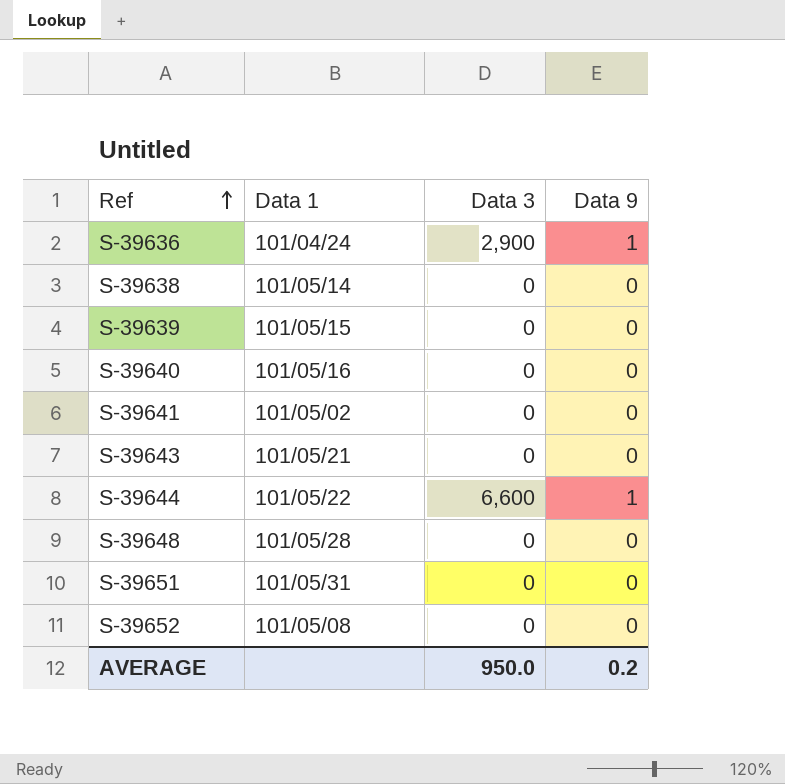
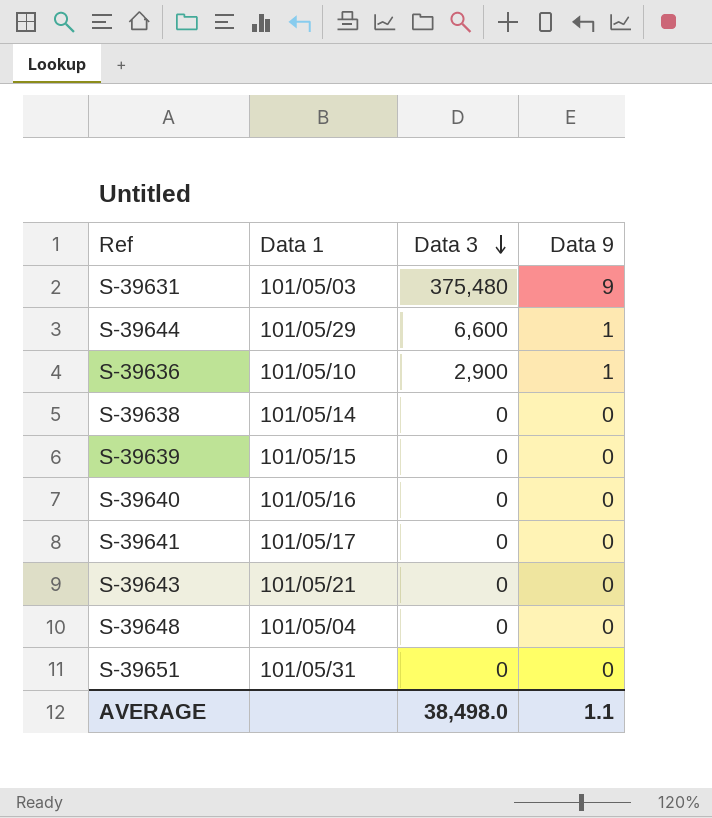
row order: Ref ascending -> Data 3 descending
row S-39652: 101/05/08 | 0 | 0 -> none
row S-39631: none -> 101/05/03 | 375,480 | 9
S-39644 | Data 1: 101/05/22 -> 101/05/29
S-39636 | Data 1: 101/04/24 -> 101/05/10
S-39641 | Data 1: 101/05/02 -> 101/05/17
S-39648 | Data 1: 101/05/28 -> 101/05/04
AVERAGE | Data 3: 950.0 -> 38,498.0
AVERAGE | Data 9: 0.2 -> 1.1

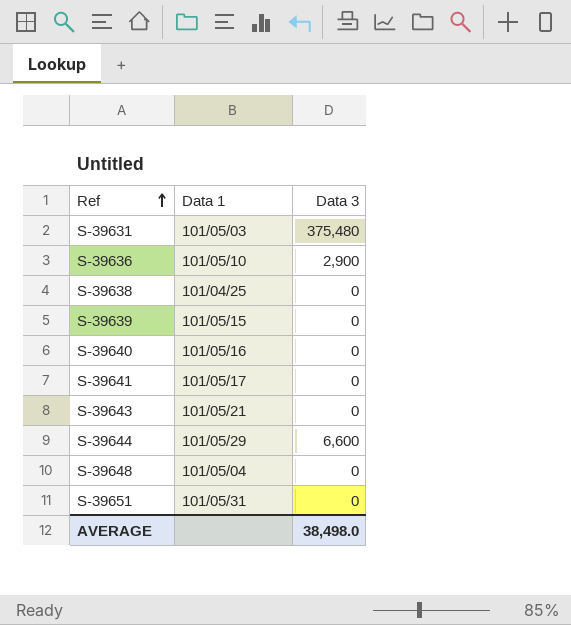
row order: Data 3 descending -> Ref ascending
column Data 9 | position: 4 -> none
S-39638 | Data 1: 101/05/14 -> 101/04/25

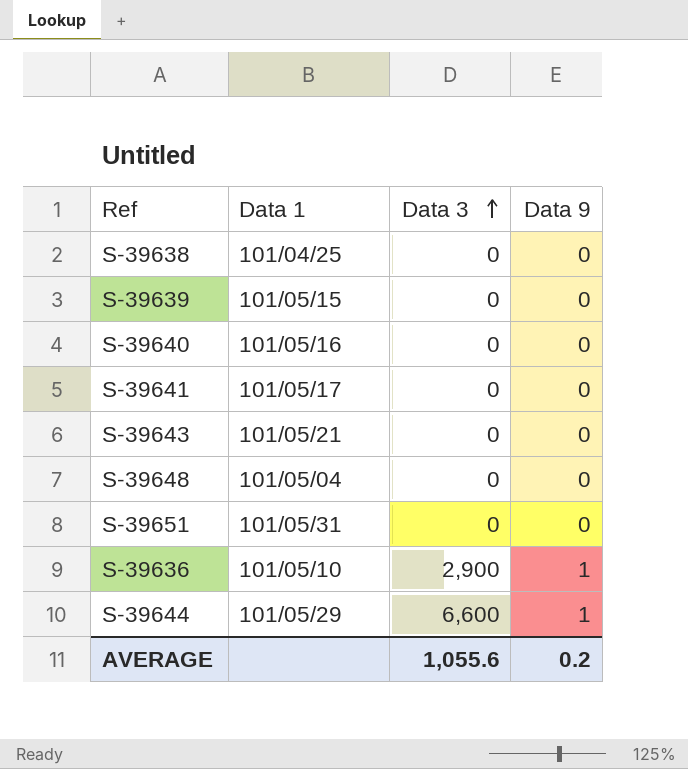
row order: Ref ascending -> Data 3 ascending
column Data 9 | position: none -> 4
row S-39631: 101/05/03 | 375,480 -> none
AVERAGE | Data 3: 38,498.0 -> 1,055.6

